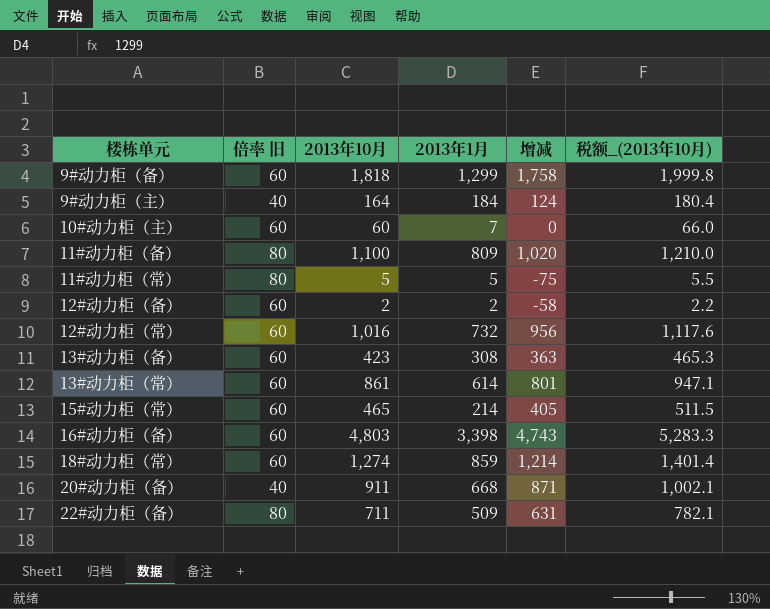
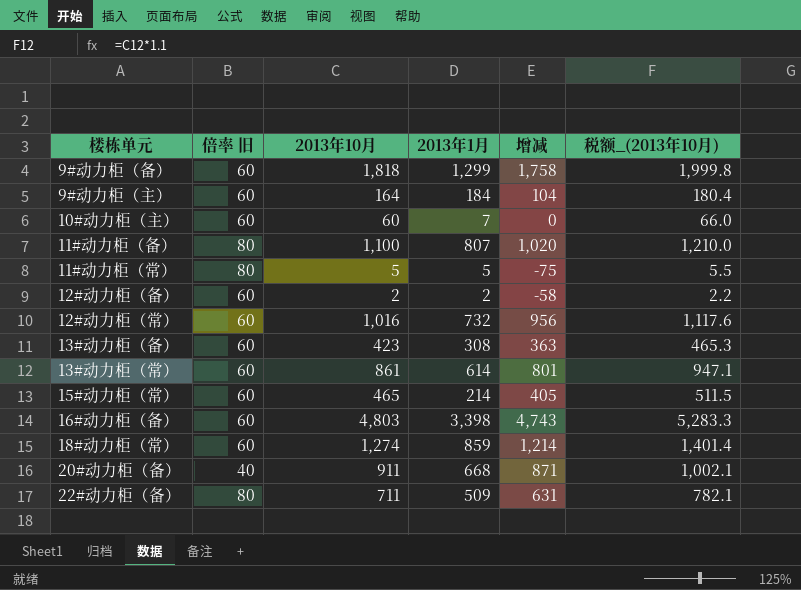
9#动力柜（主） | 倍率 旧: 40 -> 60
9#动力柜（主） | 增减: 124 -> 104
11#动力柜（备） | 2013年1月: 809 -> 807

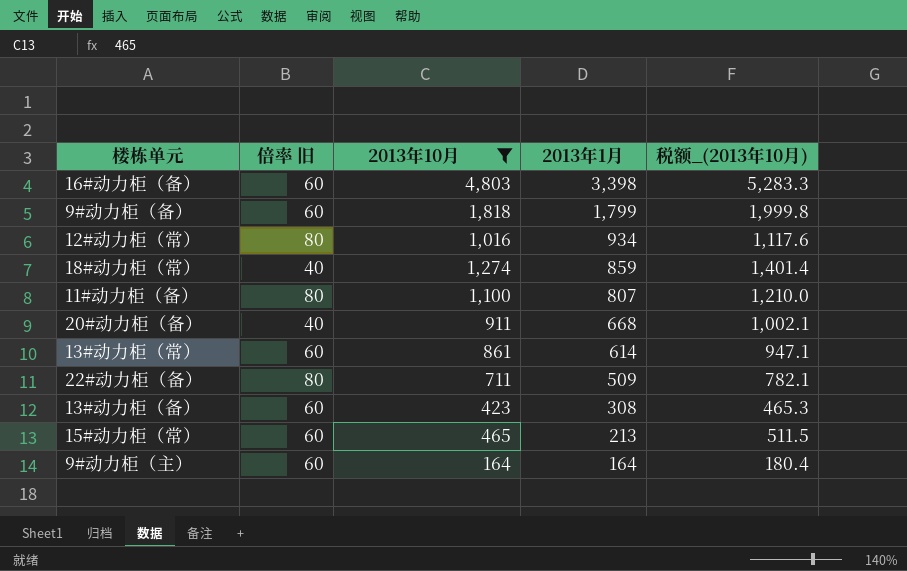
filter: none -> 2013年10月 >= 164
row order: none -> 2013年1月 descending
column 增减 | formula: [2013年10月] - [倍率 旧] -> none
9#动力柜（备） | 2013年1月: 1,299 -> 1,799
12#动力柜（常） | 倍率 旧: 60 -> 80
12#动力柜（常） | 2013年1月: 732 -> 934
18#动力柜（常） | 倍率 旧: 60 -> 40
15#动力柜（常） | 2013年1月: 214 -> 213
9#动力柜（主） | 2013年1月: 184 -> 164

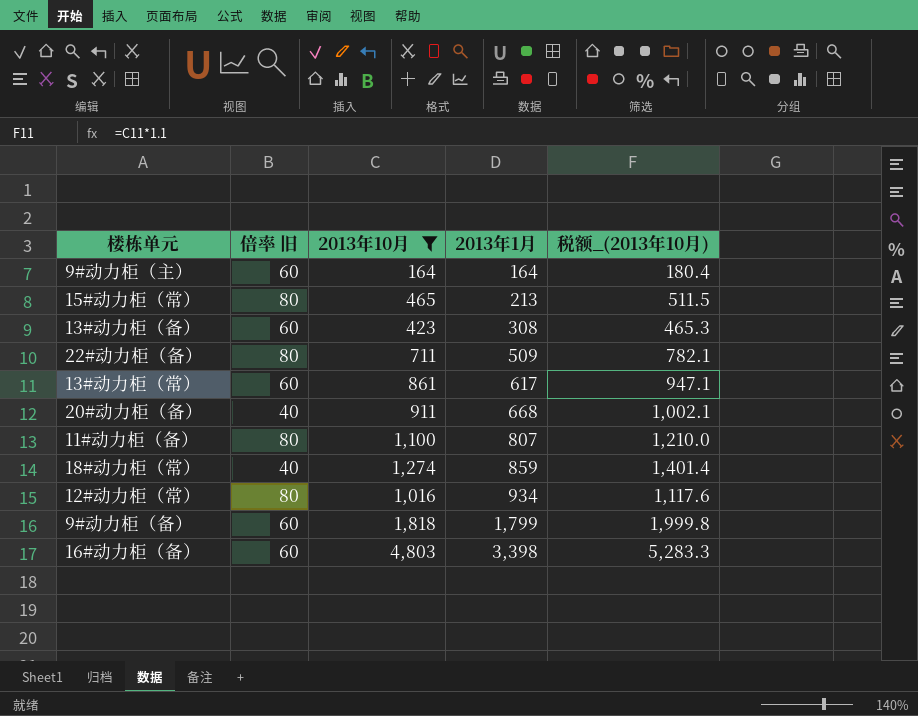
row order: 2013年1月 descending -> 2013年1月 ascending
15#动力柜（常） | 倍率 旧: 60 -> 80
13#动力柜（常） | 2013年1月: 614 -> 617

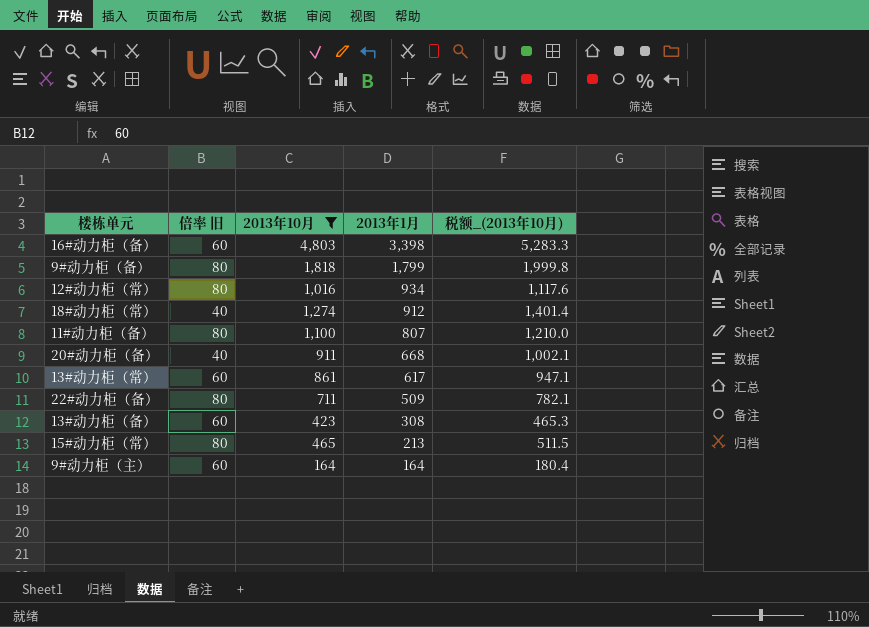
row order: 2013年1月 ascending -> 2013年1月 descending
9#动力柜（备） | 倍率 旧: 60 -> 80
18#动力柜（常） | 2013年1月: 859 -> 912

